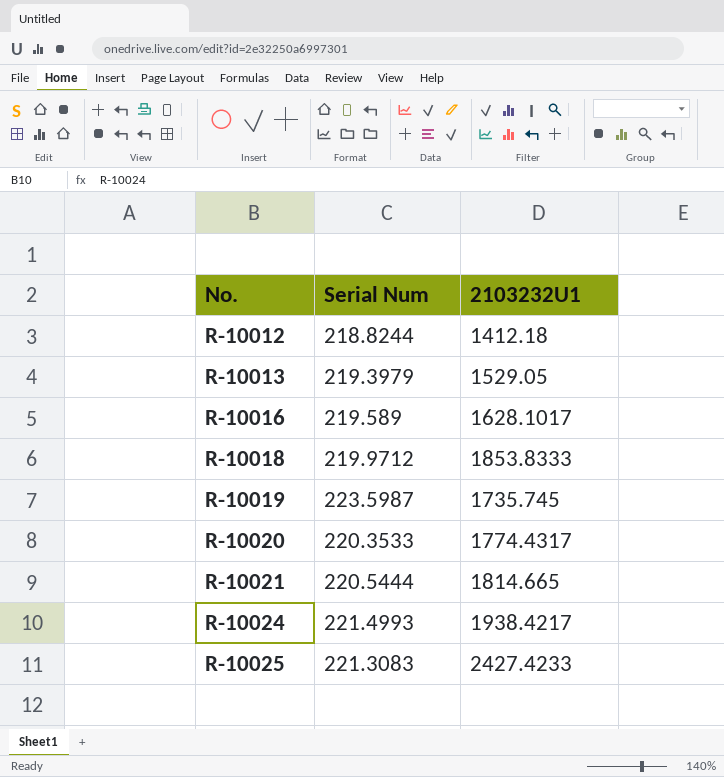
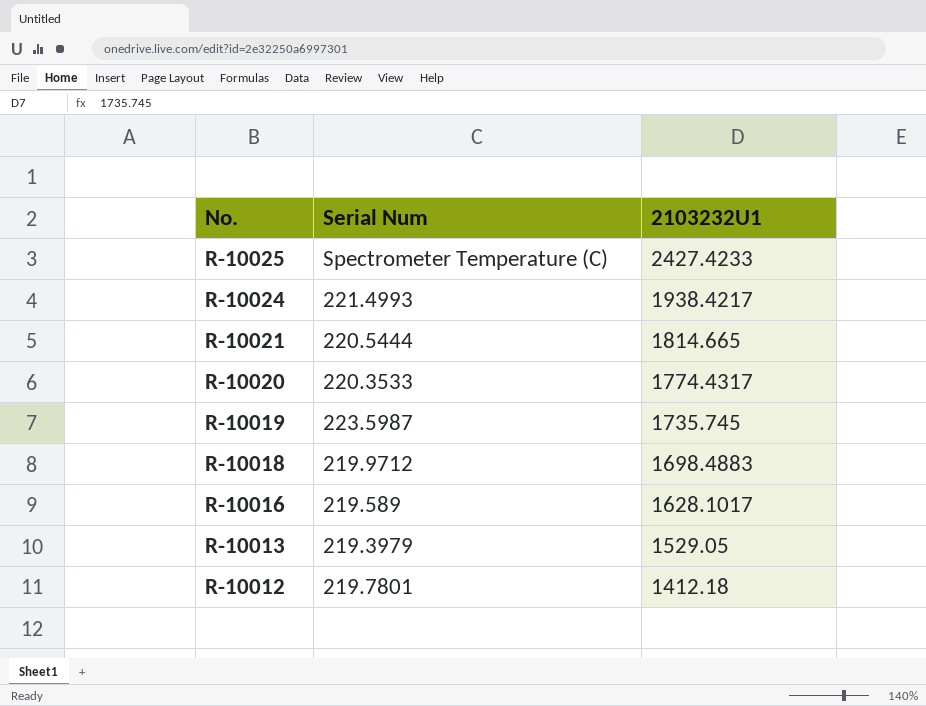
row order: No. ascending -> No. descending
R-10025 | Serial Num: 221.3083 -> Spectrometer Temperature (C)
R-10018 | 2103232U1: 1853.8333 -> 1698.4883
R-10012 | Serial Num: 218.8244 -> 219.7801

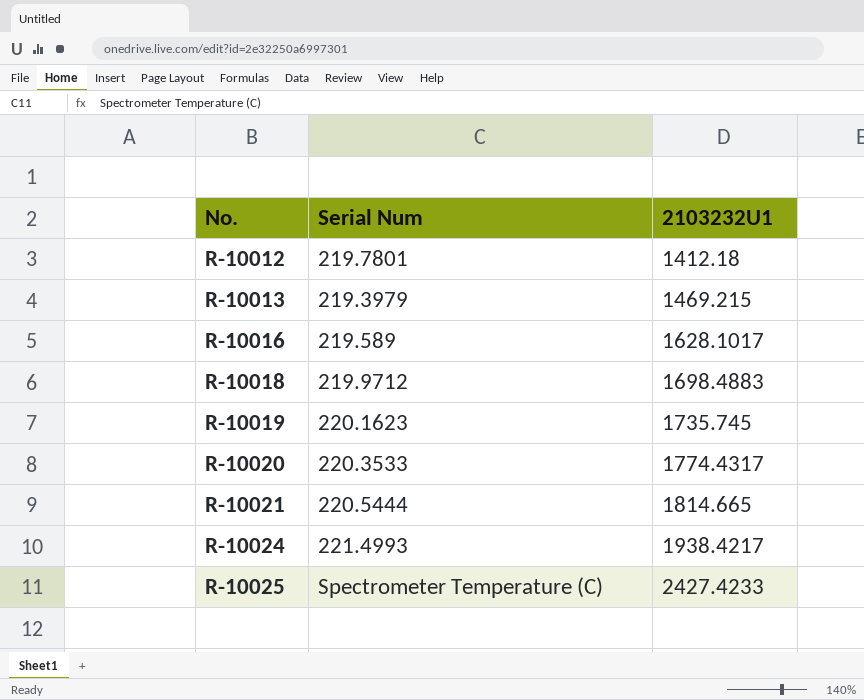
row order: No. descending -> No. ascending
R-10013 | 2103232U1: 1529.05 -> 1469.215
R-10019 | Serial Num: 223.5987 -> 220.1623

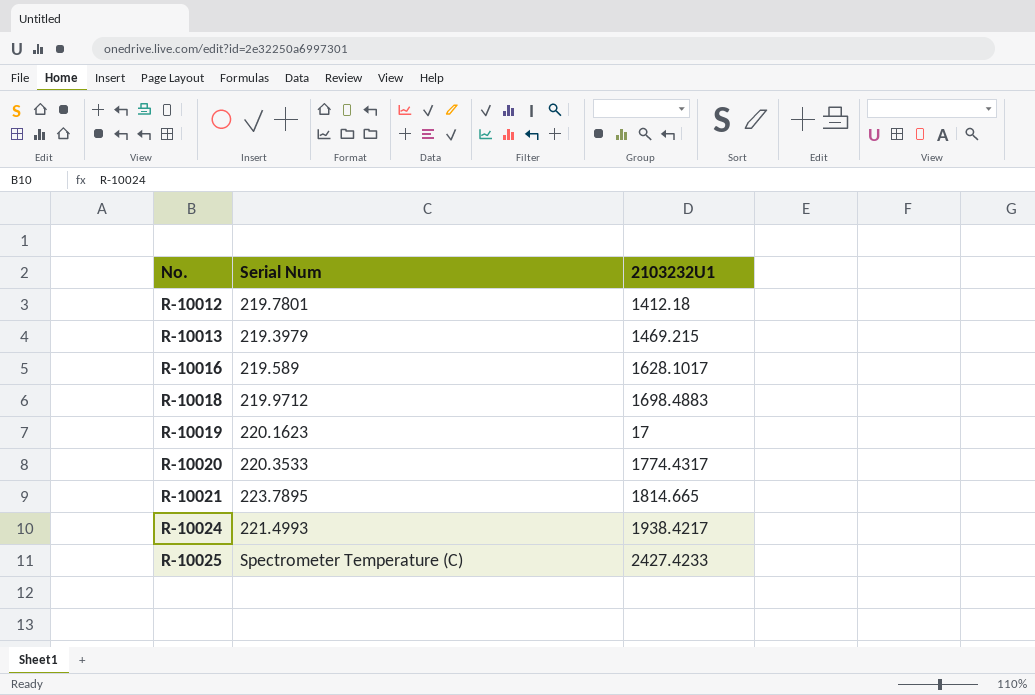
R-10019 | 2103232U1: 1735.745 -> 17
R-10021 | Serial Num: 220.5444 -> 223.7895

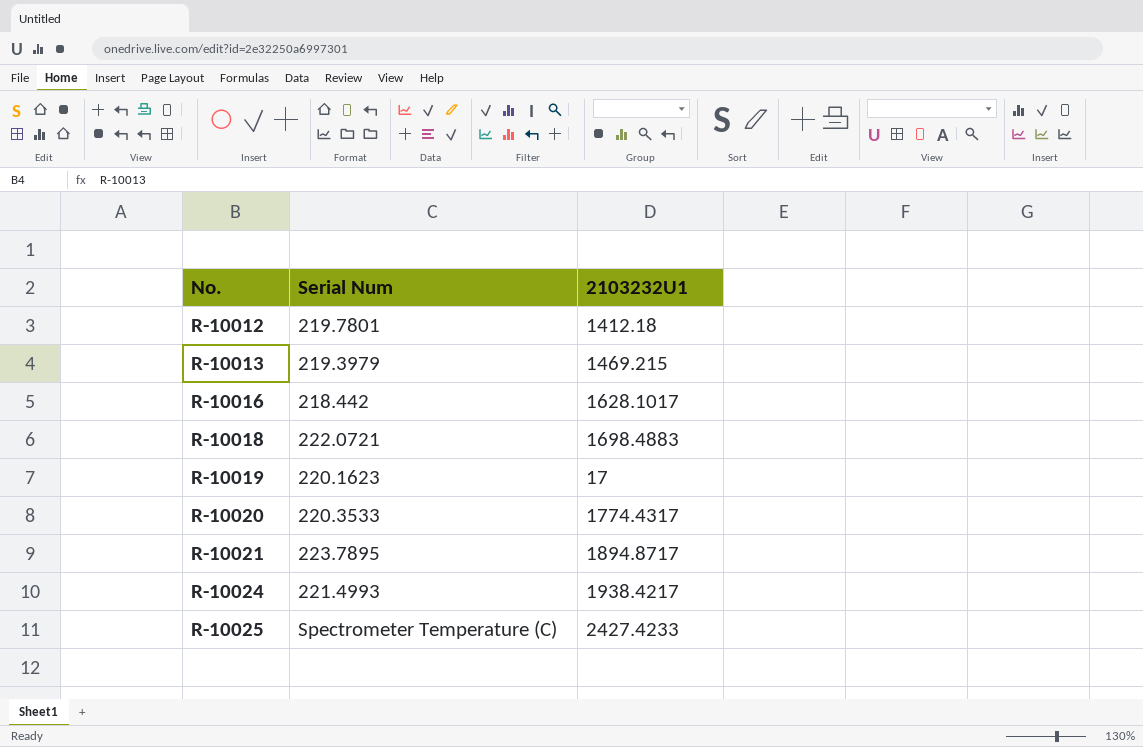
R-10016 | Serial Num: 219.589 -> 218.442
R-10018 | Serial Num: 219.9712 -> 222.0721
R-10021 | 2103232U1: 1814.665 -> 1894.8717

